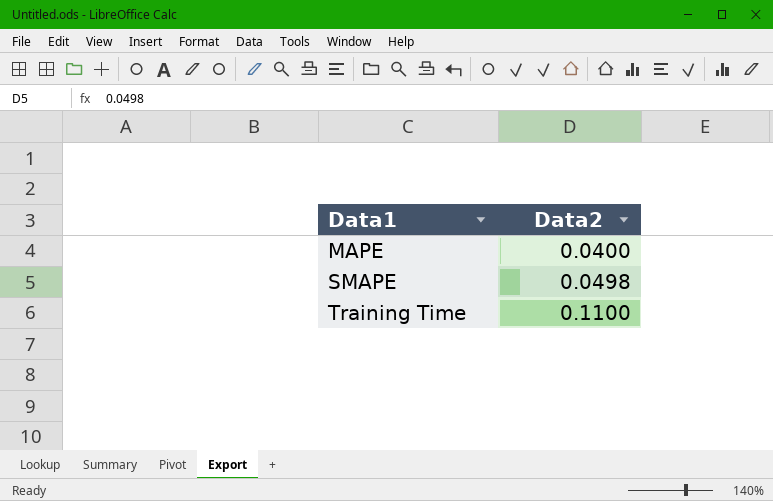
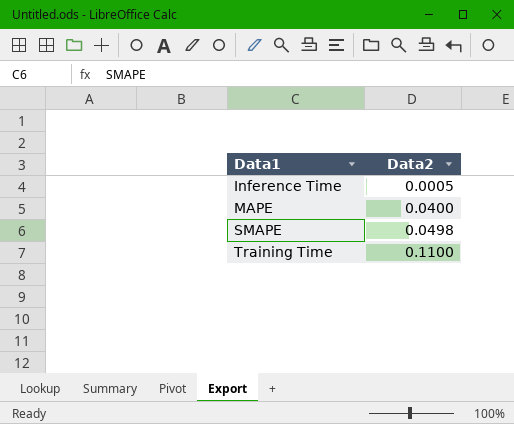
row Inference Time: none -> 0.0005

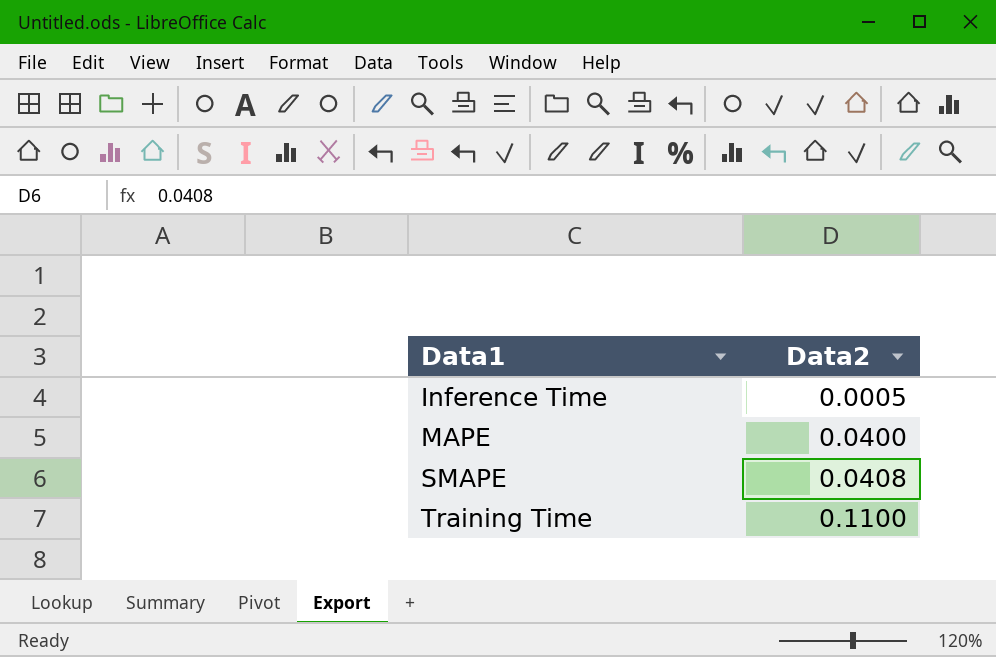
SMAPE | Data2: 0.0498 -> 0.0408

